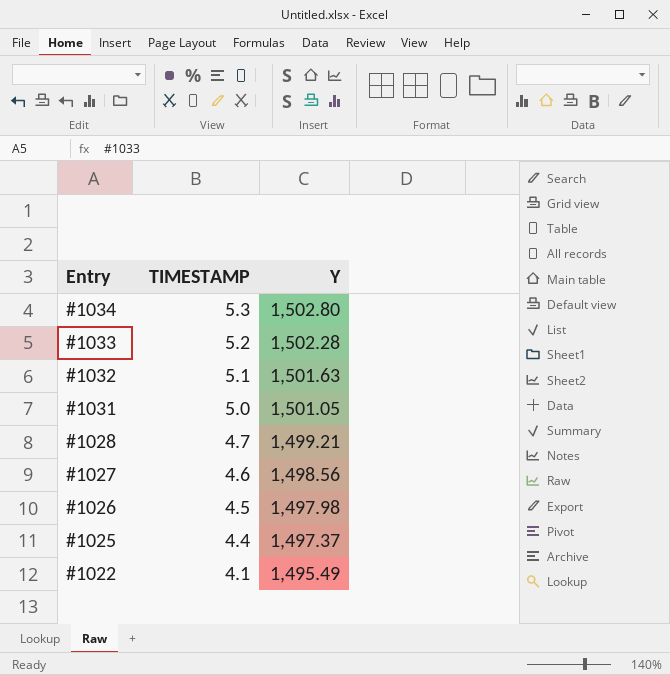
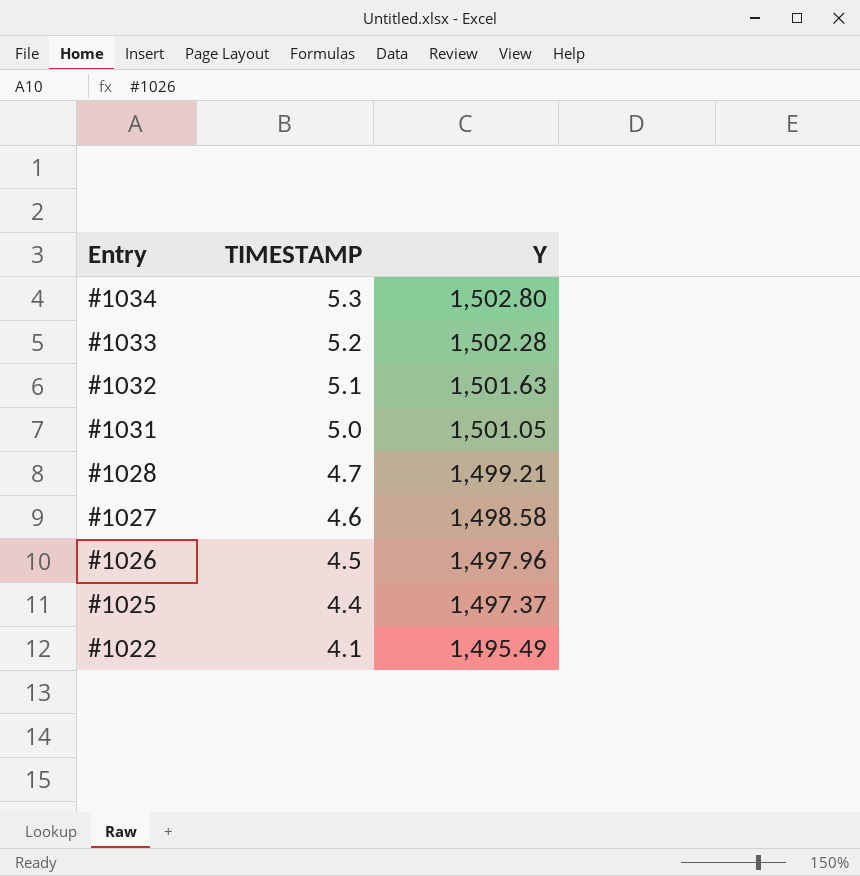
#1027 | Y: 1,498.56 -> 1,498.58
#1026 | Y: 1,497.98 -> 1,497.96

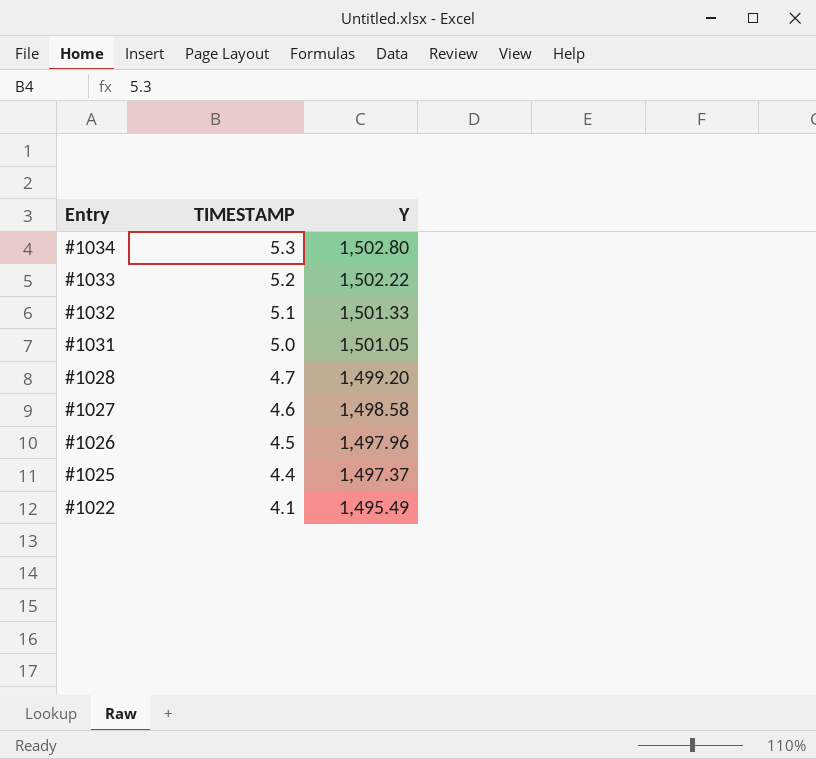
#1033 | Y: 1,502.28 -> 1,502.22
#1032 | Y: 1,501.63 -> 1,501.33
#1028 | Y: 1,499.21 -> 1,499.20

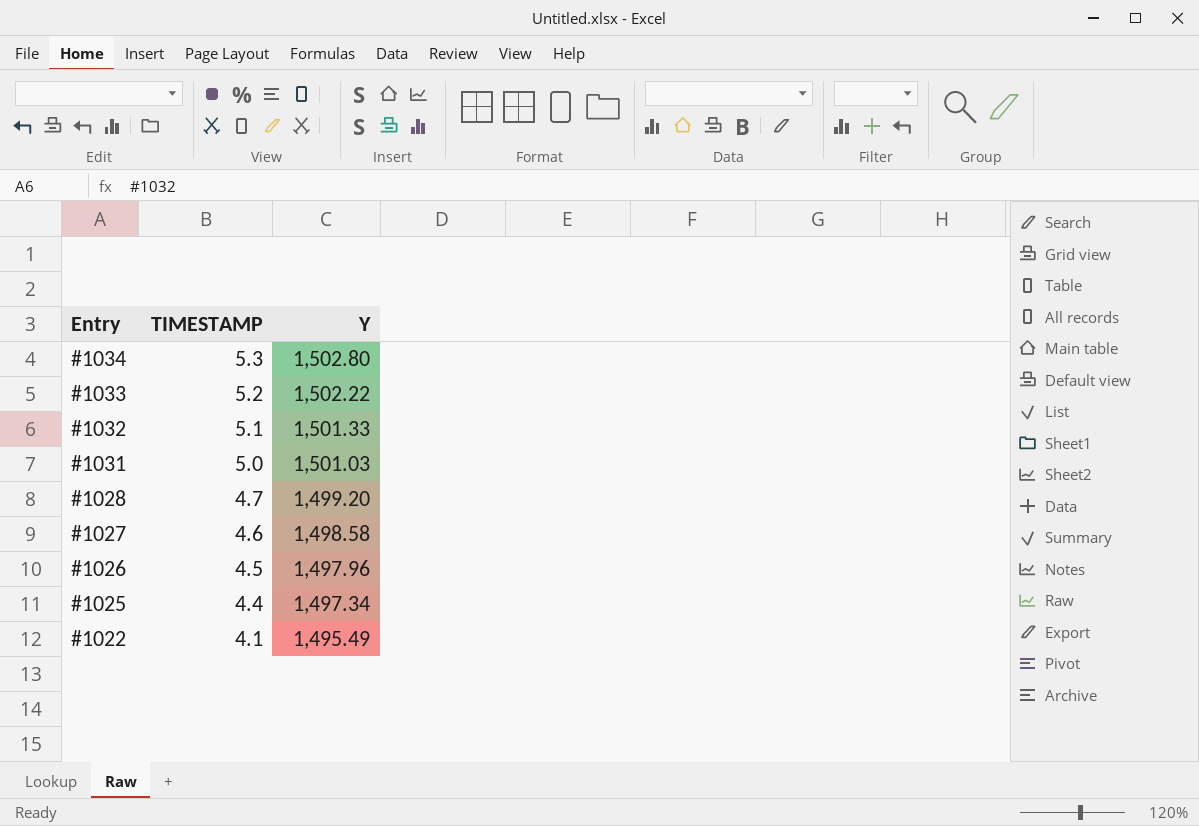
#1031 | Y: 1,501.05 -> 1,501.03
#1025 | Y: 1,497.37 -> 1,497.34

